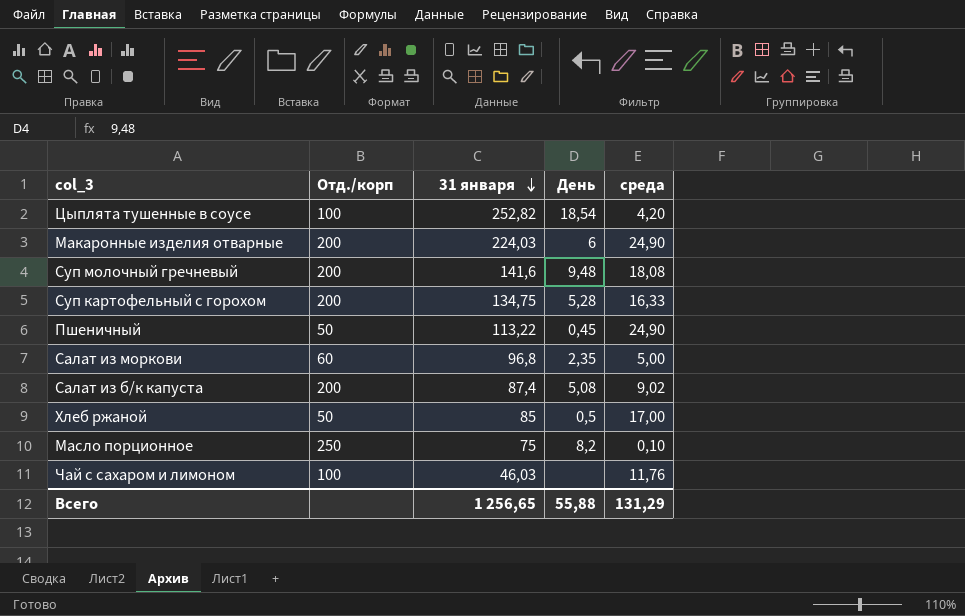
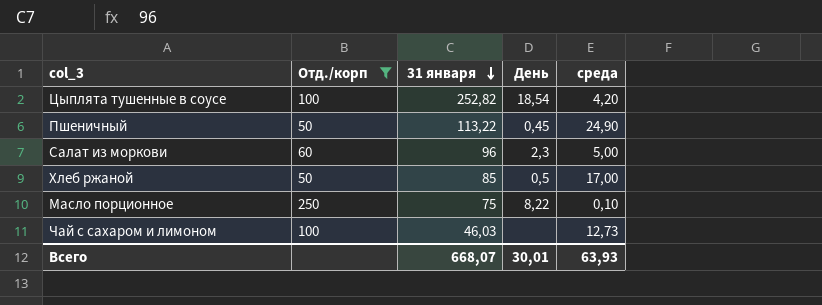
filter: none -> Отд./корп != 200
Салат из моркови | 31 января: 96,8 -> 96
Салат из моркови | День: 2,35 -> 2,3
Масло порционное | День: 8,2 -> 8,22
Чай с сахаром и лимоном | среда: 11,76 -> 12,73
Всего | 31 января: 1 256,65 -> 668,07
Всего | День: 55,88 -> 30,01
Всего | среда: 131,29 -> 63,93

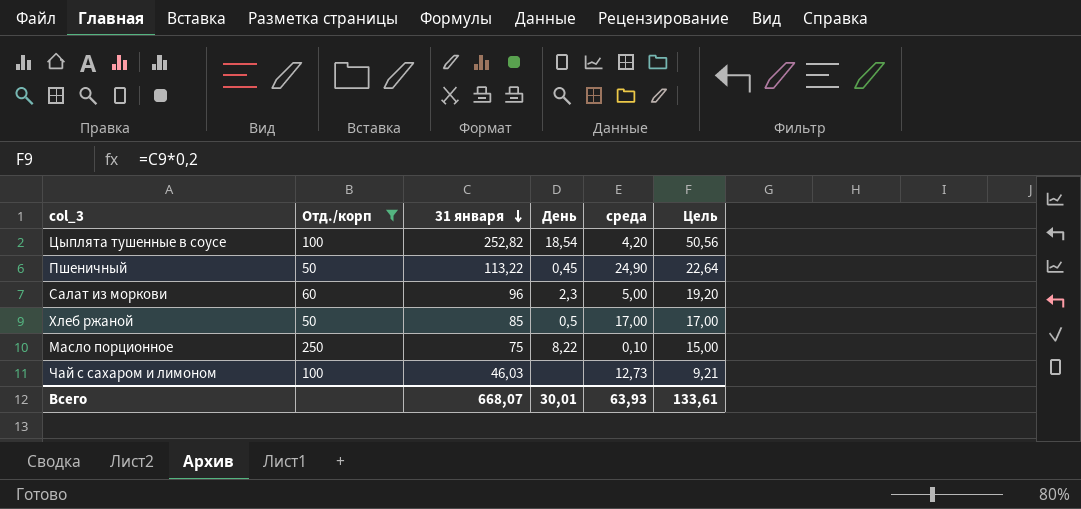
column Цель | formula: none -> [31 января] * 0,2

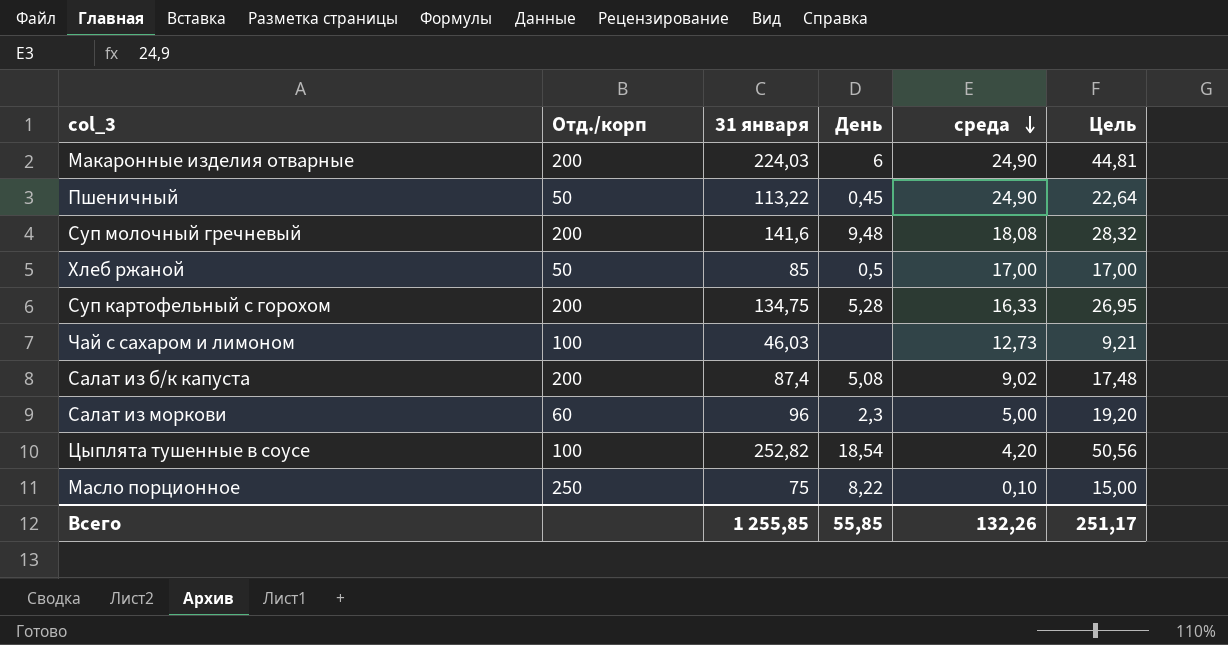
filter: Отд./корп != 200 -> none
row order: 31 января descending -> среда descending
Всего | 31 января: 668,07 -> 1 255,85
Всего | День: 30,01 -> 55,85
Всего | среда: 63,93 -> 132,26
Всего | Цель: 133,61 -> 251,17

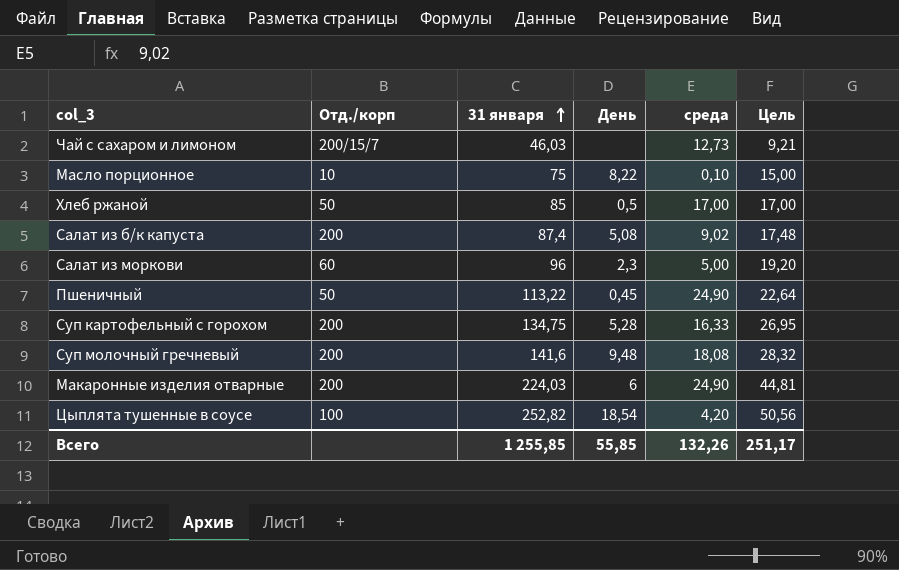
row order: среда descending -> 31 января ascending
Чай с сахаром и лимоном | Отд./корп: 100 -> 200/15/7
Масло порционное | Отд./корп: 250 -> 10

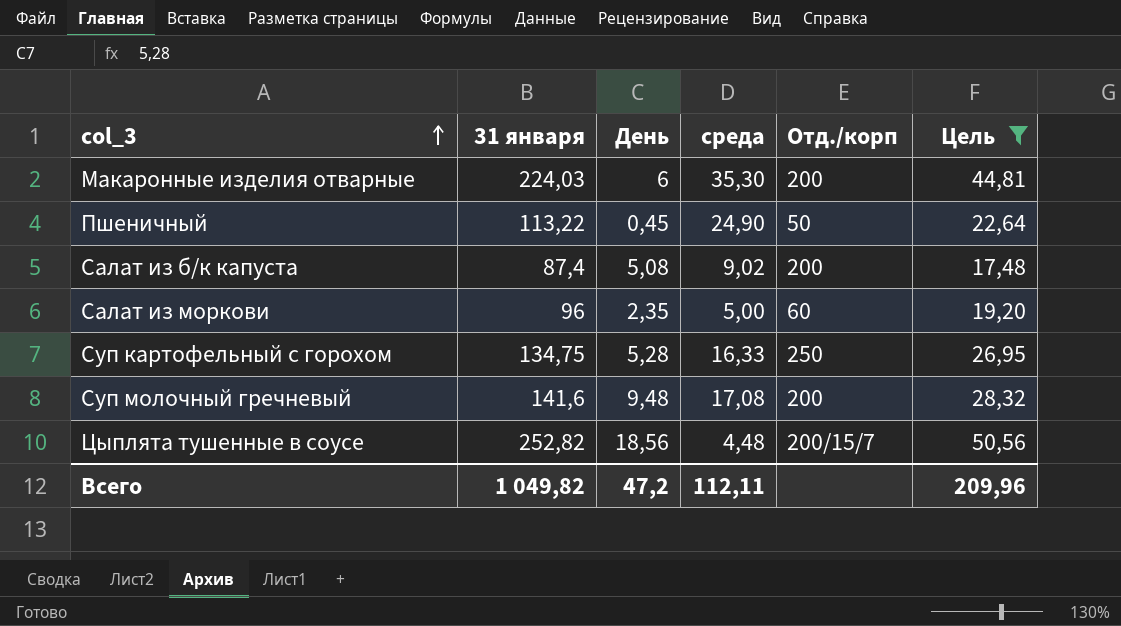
filter: none -> Цель >= 17,48
row order: 31 января ascending -> col_3 ascending
column Отд./корп | position: 2 -> 5
Макаронные изделия отварные | среда: 24,90 -> 35,30
Салат из моркови | День: 2,3 -> 2,35
Суп картофельный с горохом | Отд./корп: 200 -> 250
Суп молочный гречневый | среда: 18,08 -> 17,08
Цыплята тушенные в соусе | День: 18,54 -> 18,56
Цыплята тушенные в соусе | среда: 4,20 -> 4,48
Цыплята тушенные в соусе | Отд./корп: 100 -> 200/15/7
Всего | 31 января: 1 255,85 -> 1 049,82
Всего | День: 55,85 -> 47,2
Всего | среда: 132,26 -> 112,11
Всего | Цель: 251,17 -> 209,96

